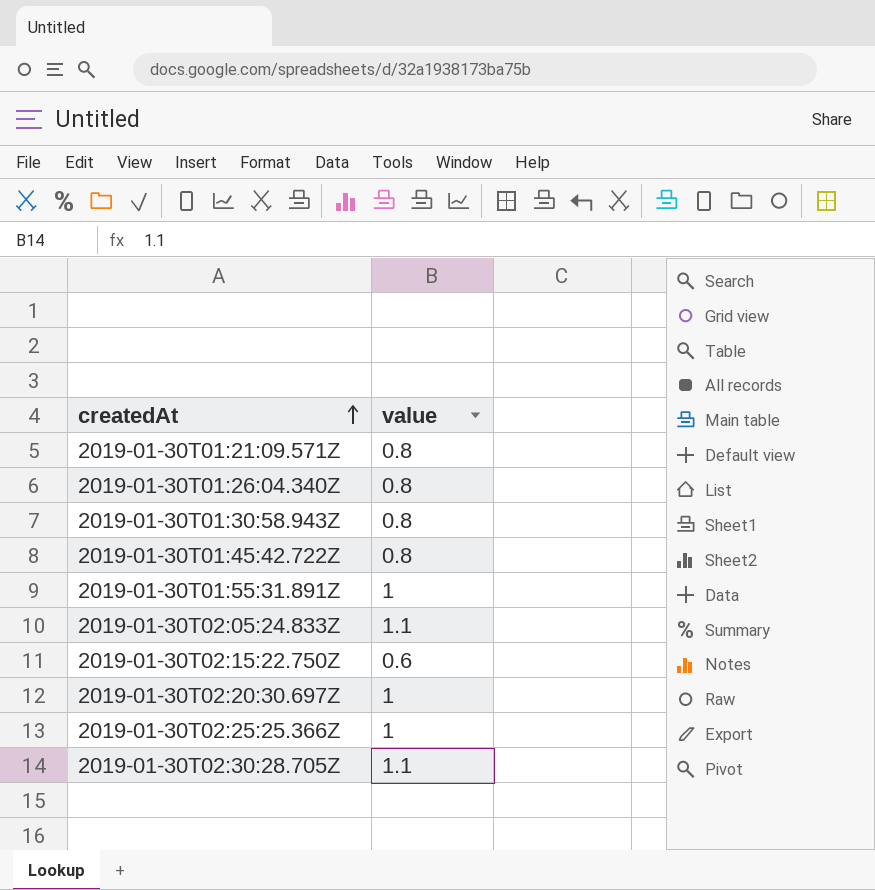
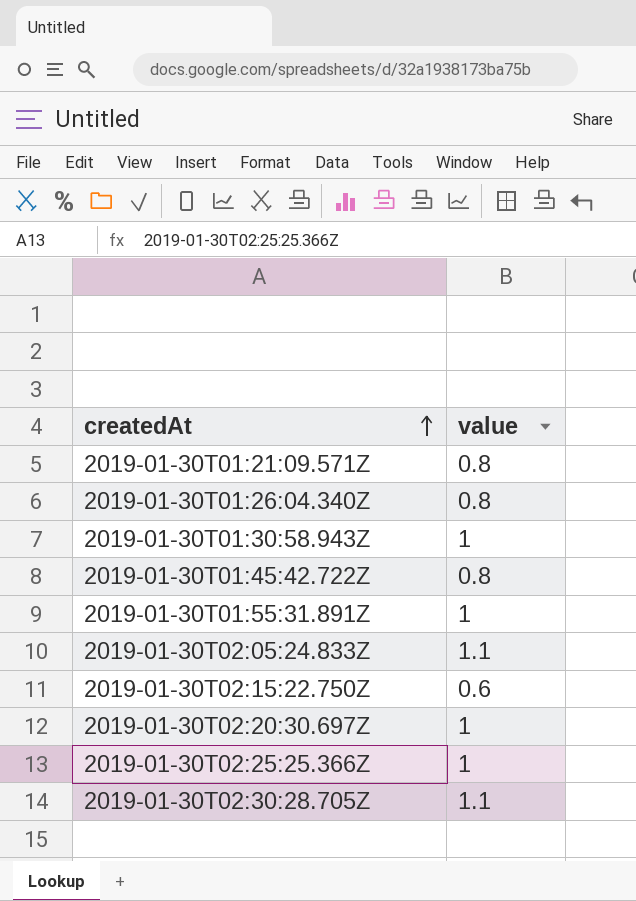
2019-01-30T01:30:58.943Z | value: 0.8 -> 1

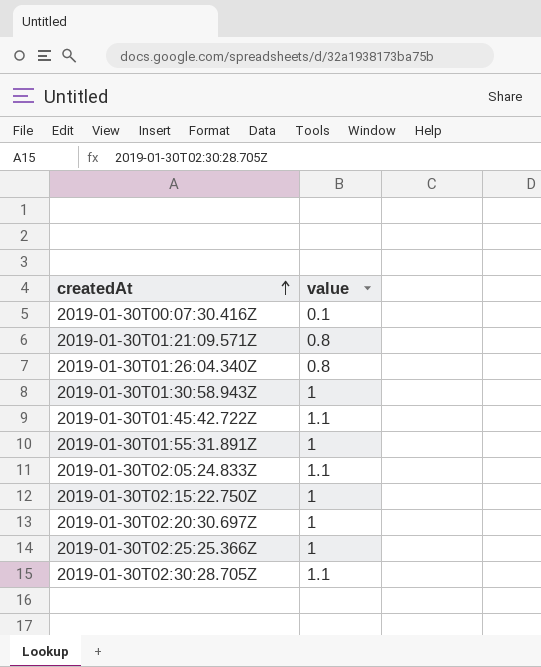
row 2019-01-30T00:07:30.416Z: none -> 0.1
2019-01-30T01:45:42.722Z | value: 0.8 -> 1.1
2019-01-30T02:15:22.750Z | value: 0.6 -> 1

